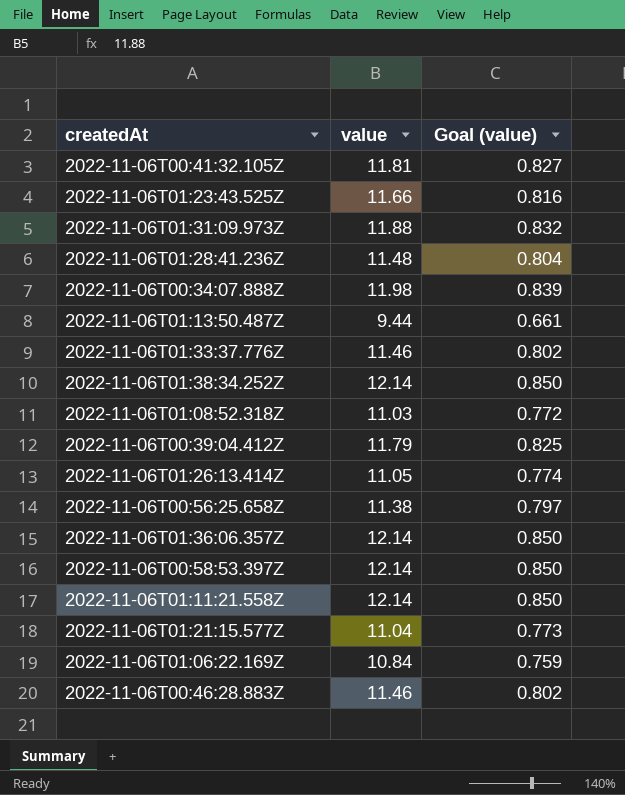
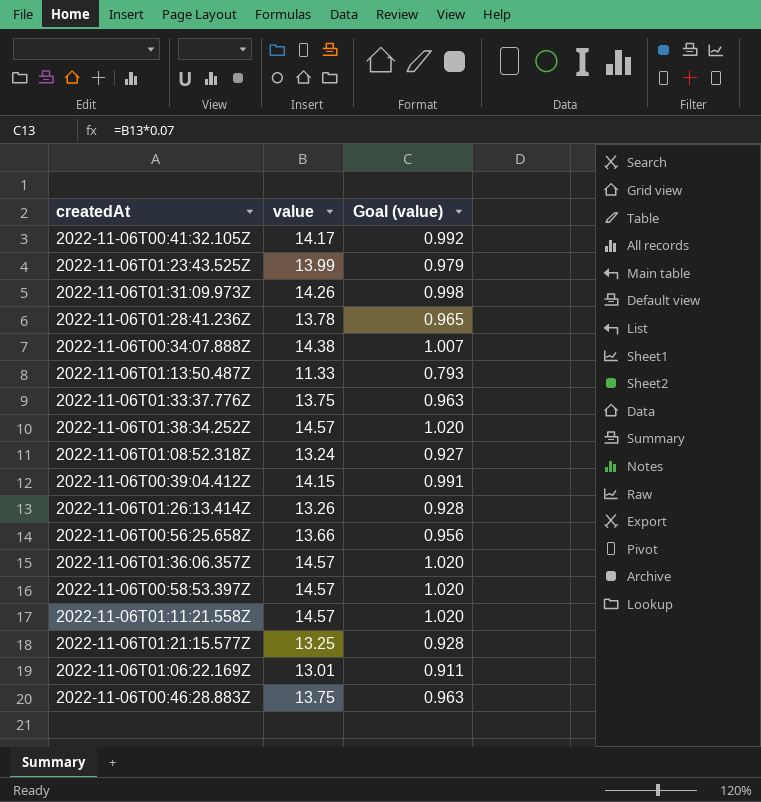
2022-11-06T00:41:32.105Z | value: 11.81 -> 14.17
2022-11-06T00:41:32.105Z | Goal (value): 0.827 -> 0.992
2022-11-06T01:23:43.525Z | value: 11.66 -> 13.99
2022-11-06T01:23:43.525Z | Goal (value): 0.816 -> 0.979
2022-11-06T01:31:09.973Z | value: 11.88 -> 14.26
2022-11-06T01:31:09.973Z | Goal (value): 0.832 -> 0.998
2022-11-06T01:28:41.236Z | value: 11.48 -> 13.78
2022-11-06T01:28:41.236Z | Goal (value): 0.804 -> 0.965
2022-11-06T00:34:07.888Z | value: 11.98 -> 14.38
2022-11-06T00:34:07.888Z | Goal (value): 0.839 -> 1.007
2022-11-06T01:13:50.487Z | value: 9.44 -> 11.33
2022-11-06T01:13:50.487Z | Goal (value): 0.661 -> 0.793
2022-11-06T01:33:37.776Z | value: 11.46 -> 13.75
2022-11-06T01:33:37.776Z | Goal (value): 0.802 -> 0.963
2022-11-06T01:38:34.252Z | value: 12.14 -> 14.57
2022-11-06T01:38:34.252Z | Goal (value): 0.850 -> 1.020
2022-11-06T01:08:52.318Z | value: 11.03 -> 13.24
2022-11-06T01:08:52.318Z | Goal (value): 0.772 -> 0.927
2022-11-06T00:39:04.412Z | value: 11.79 -> 14.15
2022-11-06T00:39:04.412Z | Goal (value): 0.825 -> 0.991
2022-11-06T01:26:13.414Z | value: 11.05 -> 13.26
2022-11-06T01:26:13.414Z | Goal (value): 0.774 -> 0.928
2022-11-06T00:56:25.658Z | value: 11.38 -> 13.66
2022-11-06T00:56:25.658Z | Goal (value): 0.797 -> 0.956
2022-11-06T01:36:06.357Z | value: 12.14 -> 14.57
2022-11-06T01:36:06.357Z | Goal (value): 0.850 -> 1.020
2022-11-06T00:58:53.397Z | value: 12.14 -> 14.57
2022-11-06T00:58:53.397Z | Goal (value): 0.850 -> 1.020
2022-11-06T01:11:21.558Z | value: 12.14 -> 14.57
2022-11-06T01:11:21.558Z | Goal (value): 0.850 -> 1.020
2022-11-06T01:21:15.577Z | value: 11.04 -> 13.25
2022-11-06T01:21:15.577Z | Goal (value): 0.773 -> 0.928
2022-11-06T01:06:22.169Z | value: 10.84 -> 13.01
2022-11-06T01:06:22.169Z | Goal (value): 0.759 -> 0.911
2022-11-06T00:46:28.883Z | value: 11.46 -> 13.75
2022-11-06T00:46:28.883Z | Goal (value): 0.802 -> 0.963

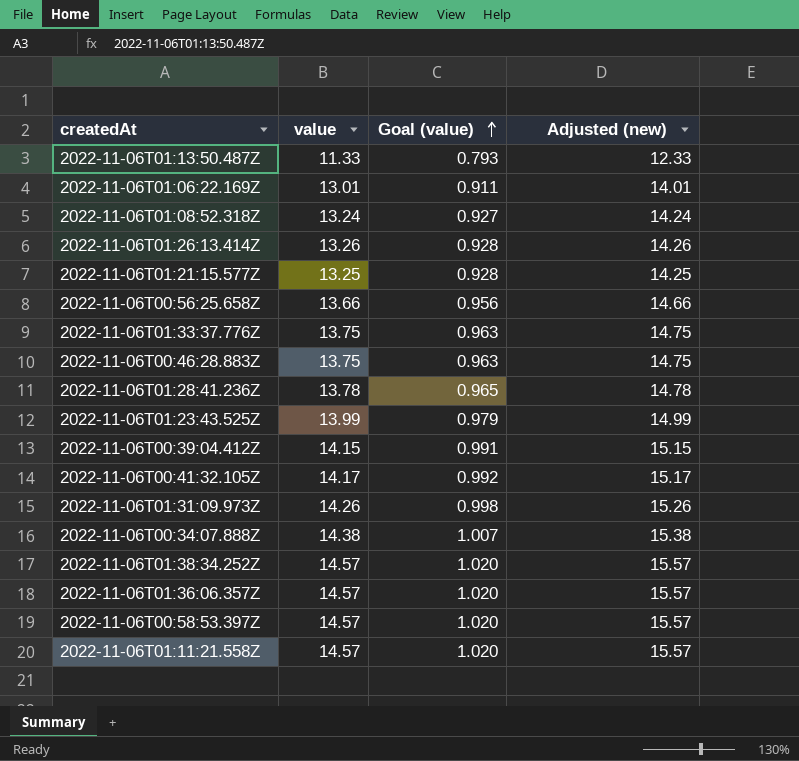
row order: none -> Goal (value) ascending
column Adjusted (new) | formula: none -> [value] + 1

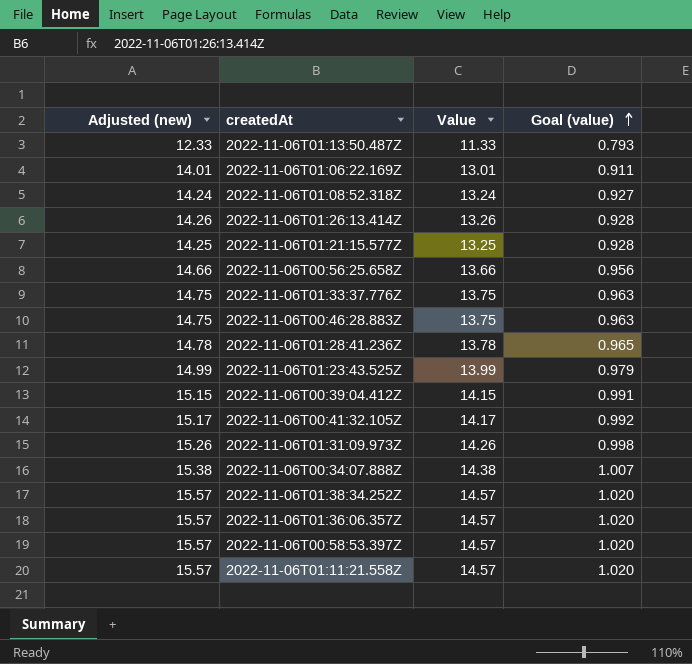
column Adjusted (new) | position: 4 -> 1
column name: value -> Value

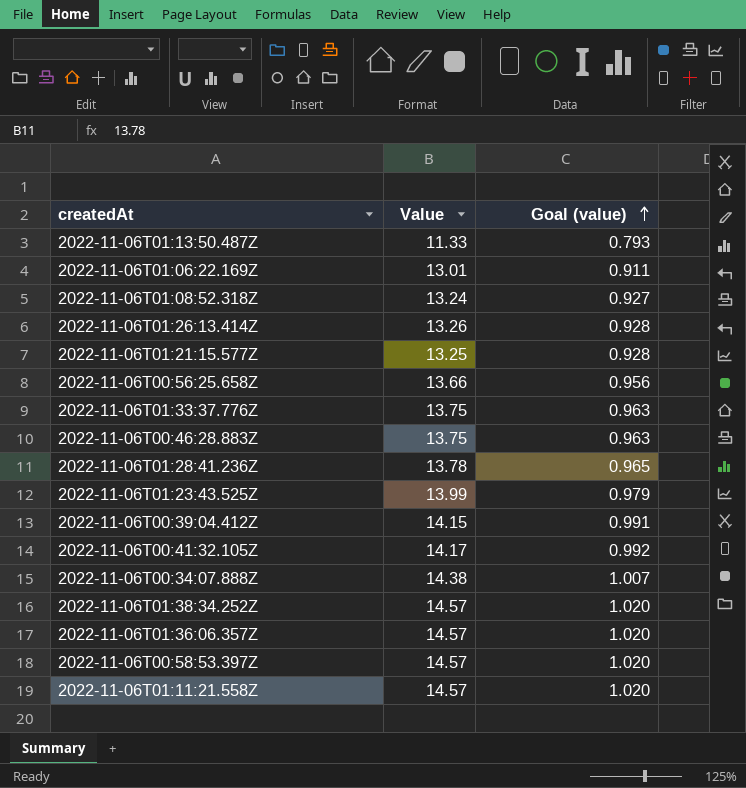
column Adjusted (new) | formula: [Value] + 1 -> none
row 2022-11-06T01:31:09.973Z: 15.26 | 14.26 | 0.998 -> none

